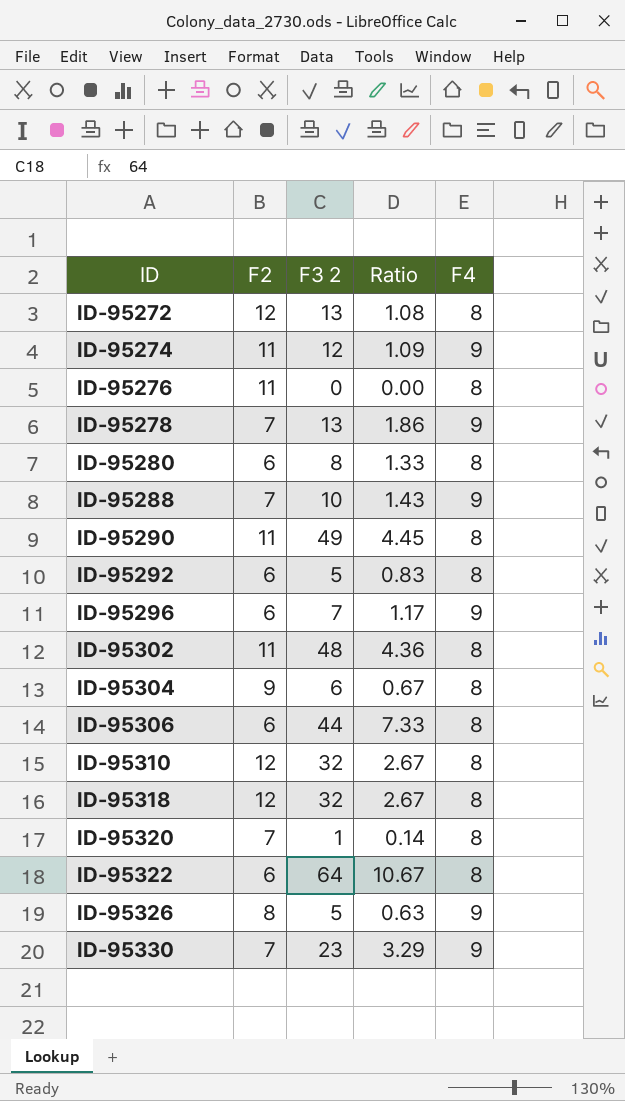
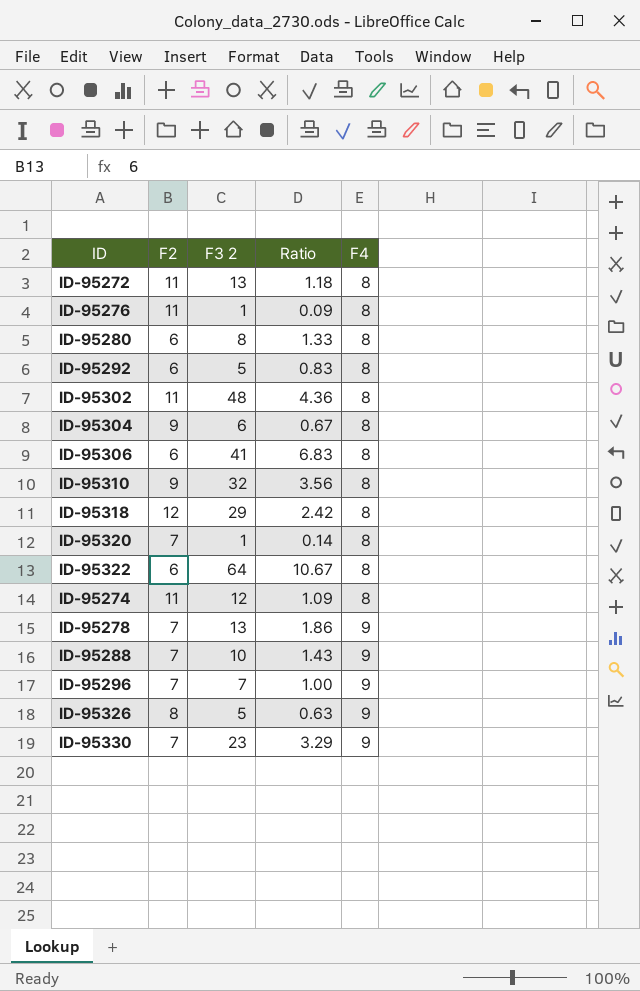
row order: ID ascending -> F4 ascending
row ID-95290: 11 | 49 | 4.45 | 8 -> none
ID-95272 | F2: 12 -> 11
ID-95272 | Ratio: 1.08 -> 1.18
ID-95276 | F3 2: 0 -> 1
ID-95276 | Ratio: 0.00 -> 0.09
ID-95306 | F3 2: 44 -> 41
ID-95306 | Ratio: 7.33 -> 6.83
ID-95310 | F2: 12 -> 9
ID-95310 | Ratio: 2.67 -> 3.56
ID-95318 | F3 2: 32 -> 29
ID-95318 | Ratio: 2.67 -> 2.42
ID-95274 | F4: 9 -> 8
ID-95296 | F2: 6 -> 7
ID-95296 | Ratio: 1.17 -> 1.00

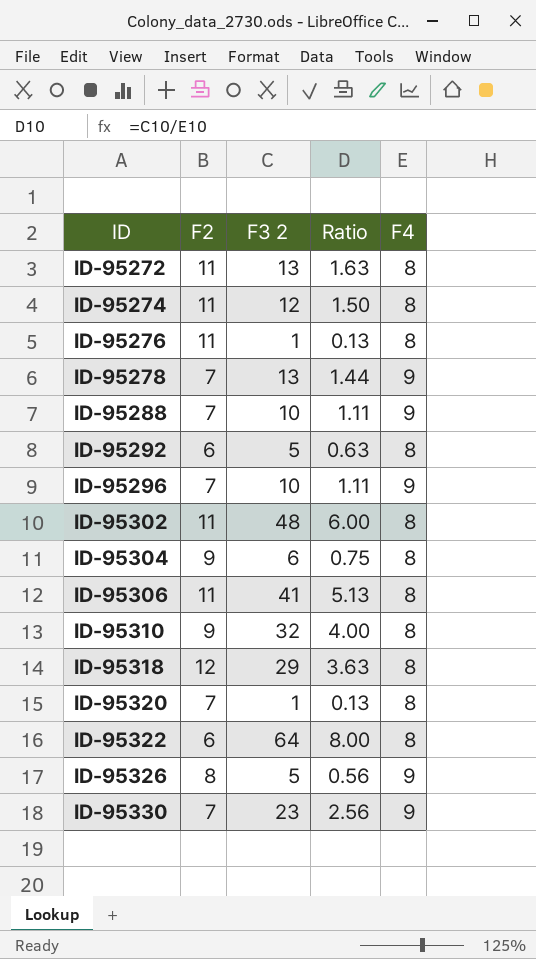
row order: F4 ascending -> ID ascending
column Ratio | formula: [F3 2] / [F2] -> [F3 2] / [F4]
row ID-95280: 6 | 8 | 1.33 | 8 -> none
ID-95296 | F3 2: 7 -> 10
ID-95306 | F2: 6 -> 11

